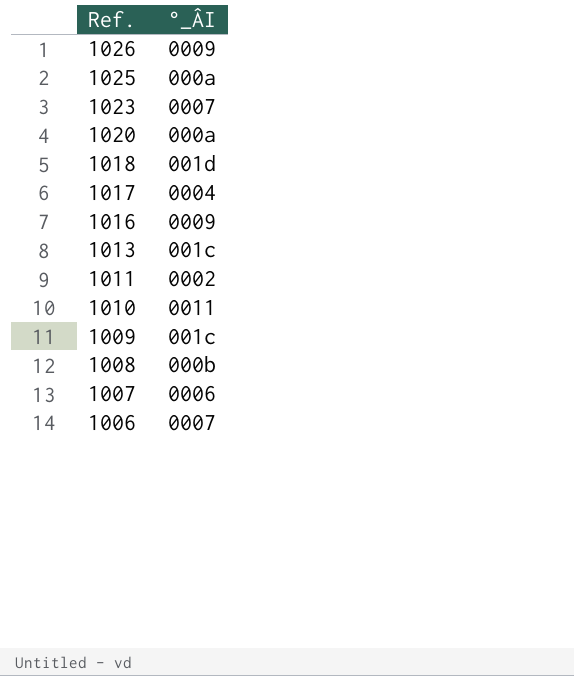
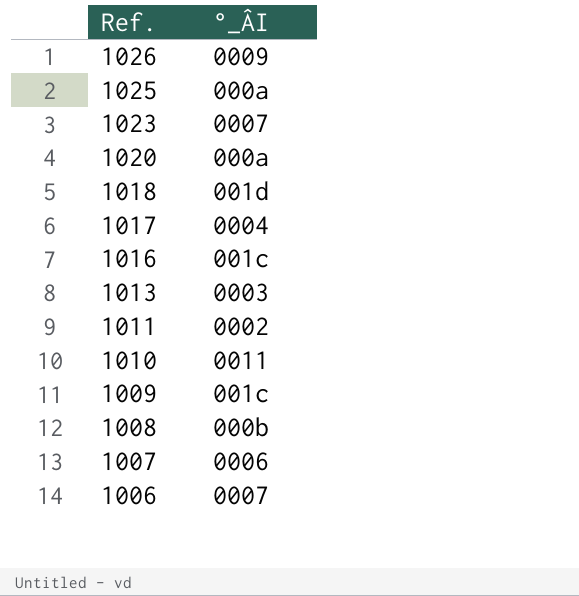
1016 | °_ÂI: 0009 -> 001c
1013 | °_ÂI: 001c -> 0003

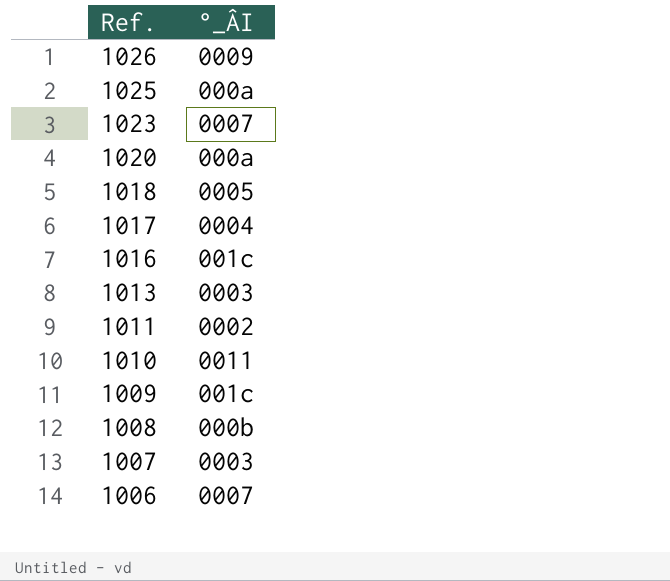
1018 | °_ÂI: 001d -> 0005
1007 | °_ÂI: 0006 -> 0003

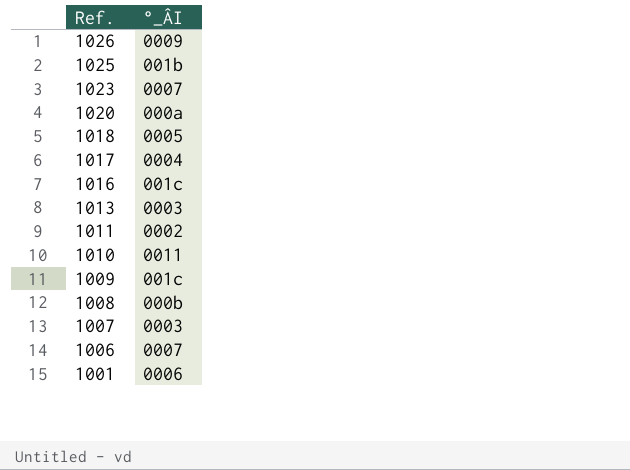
1025 | °_ÂI: 000a -> 001b
row 1001: none -> 0006

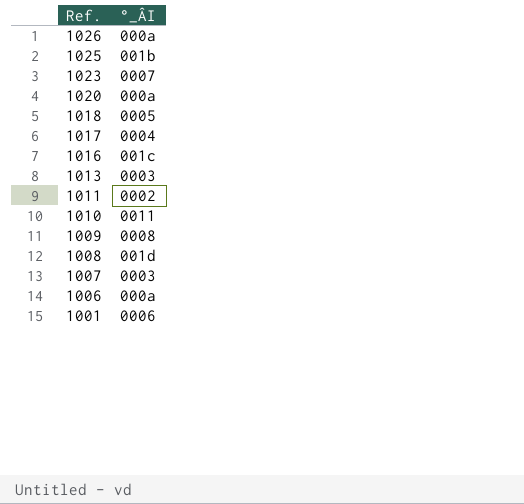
1026 | °_ÂI: 0009 -> 000a
1009 | °_ÂI: 001c -> 0008
1008 | °_ÂI: 000b -> 001d
1006 | °_ÂI: 0007 -> 000a

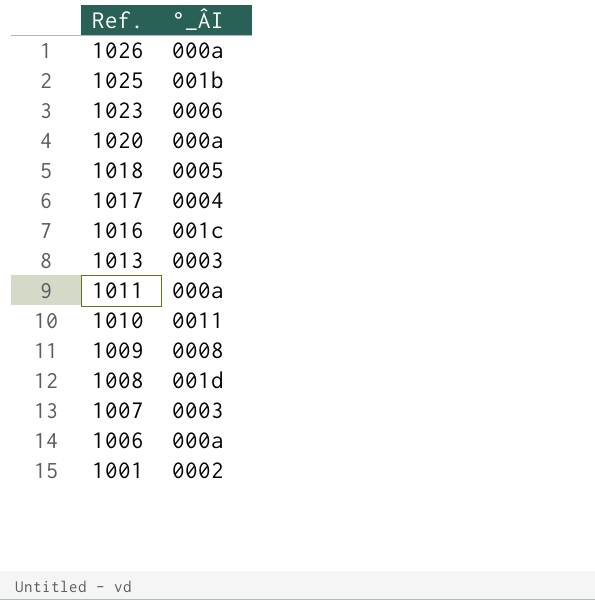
1023 | °_ÂI: 0007 -> 0006
1011 | °_ÂI: 0002 -> 000a
1001 | °_ÂI: 0006 -> 0002

